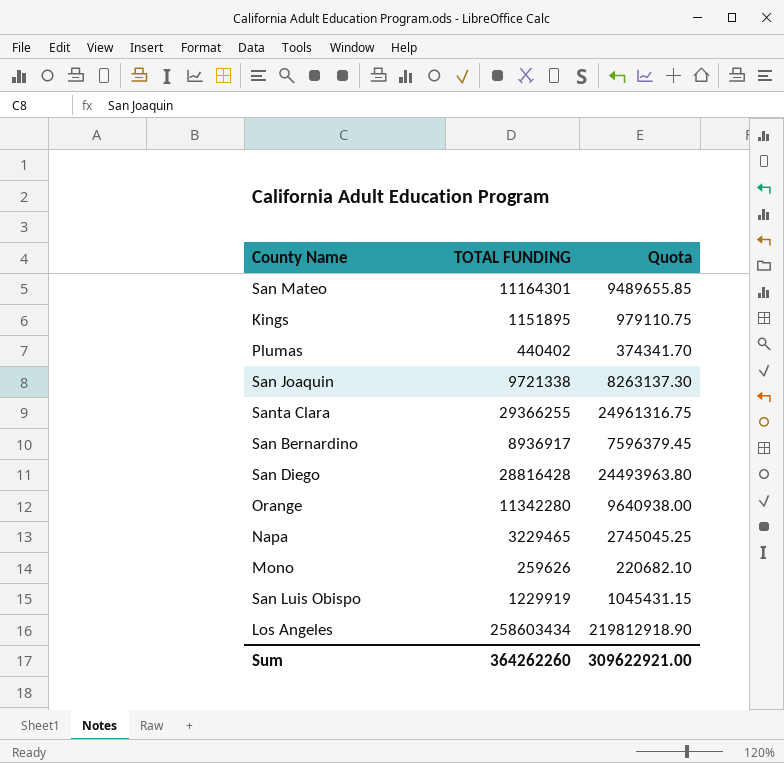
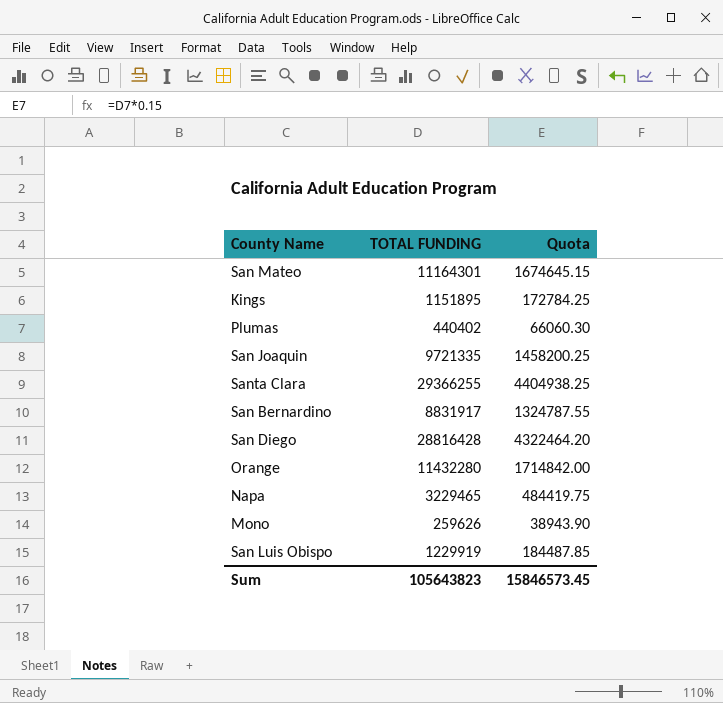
column Quota | formula: [TOTAL FUNDING] * 0.85 -> [TOTAL FUNDING] * 0.15
row Los Angeles: 258603434 | 219812918.90 -> none
San Joaquin | TOTAL FUNDING: 9721338 -> 9721335
San Bernardino | TOTAL FUNDING: 8936917 -> 8831917
Orange | TOTAL FUNDING: 11342280 -> 11432280
Sum | TOTAL FUNDING: 364262260 -> 105643823
Sum | Quota: 309622921.00 -> 15846573.45

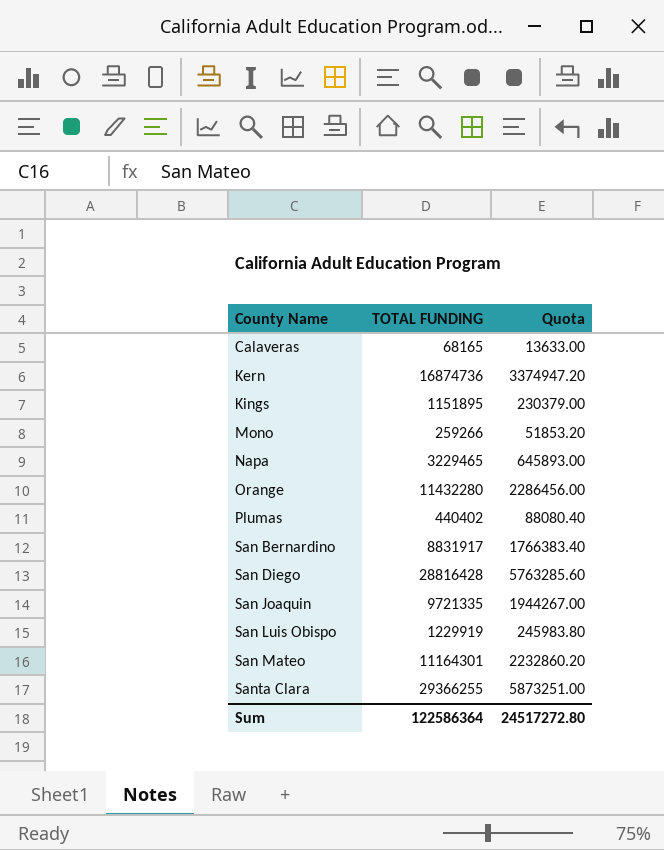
row order: none -> County Name ascending
column Quota | formula: [TOTAL FUNDING] * 0.15 -> [TOTAL FUNDING] * 0.2
row Calaveras: none -> 68165 | 13633.00
row Kern: none -> 16874736 | 3374947.20
Mono | TOTAL FUNDING: 259626 -> 259266
Sum | TOTAL FUNDING: 105643823 -> 122586364
Sum | Quota: 15846573.45 -> 24517272.80

